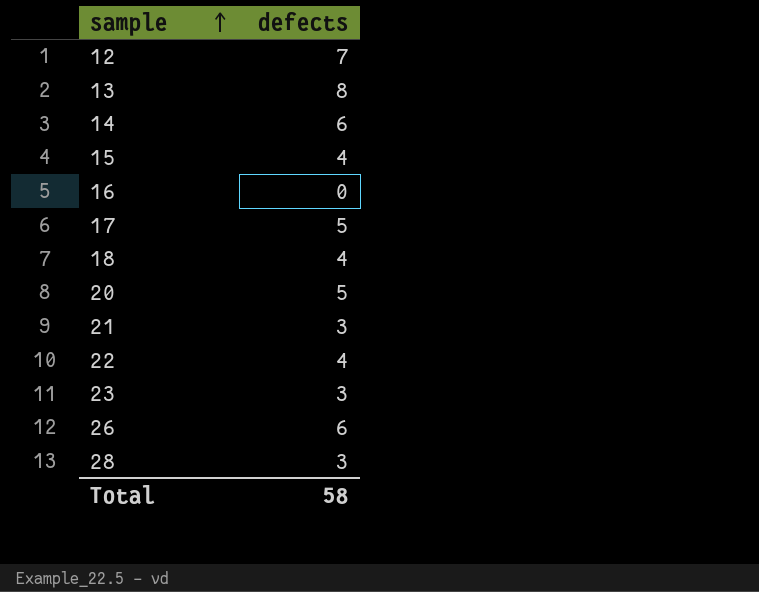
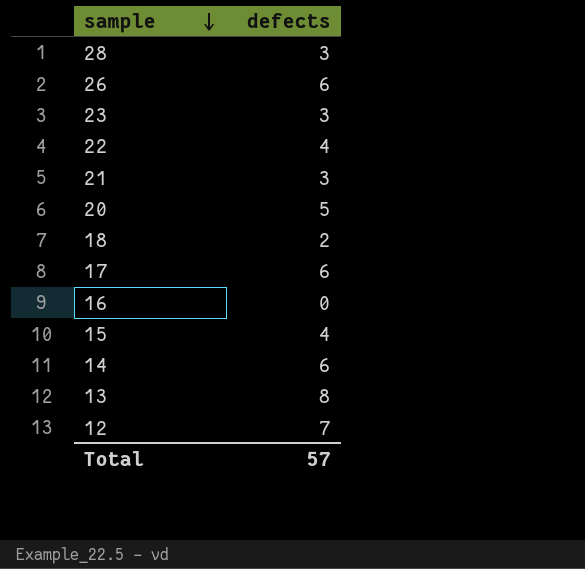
row order: sample ascending -> sample descending
18 | defects: 4 -> 2
17 | defects: 5 -> 6
Total | defects: 58 -> 57

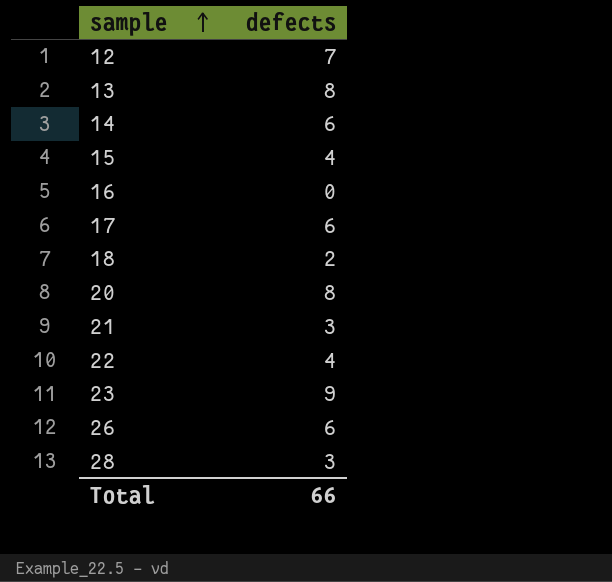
row order: sample descending -> sample ascending
20 | defects: 5 -> 8
23 | defects: 3 -> 9
Total | defects: 57 -> 66

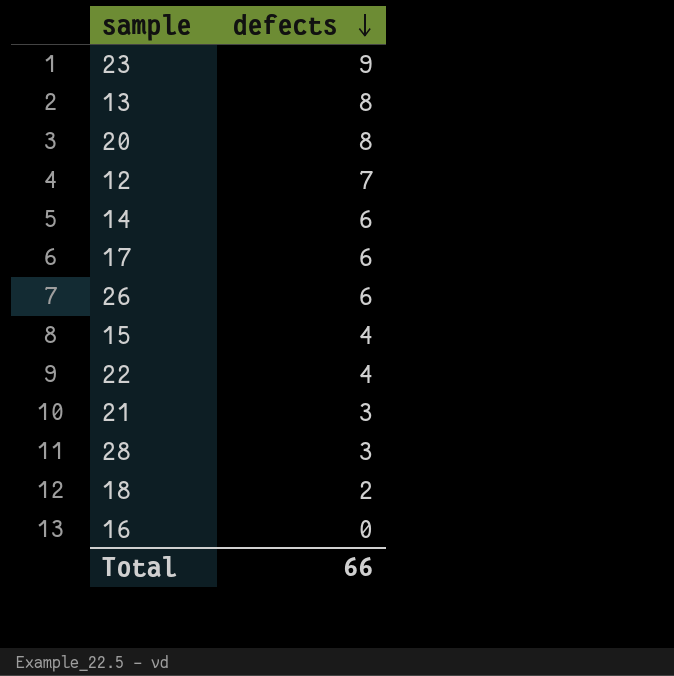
row order: sample ascending -> defects descending

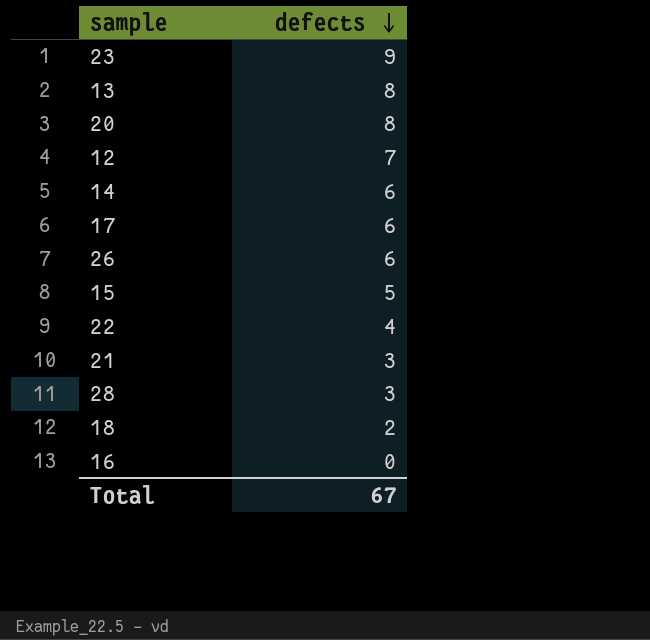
15 | defects: 4 -> 5
Total | defects: 66 -> 67

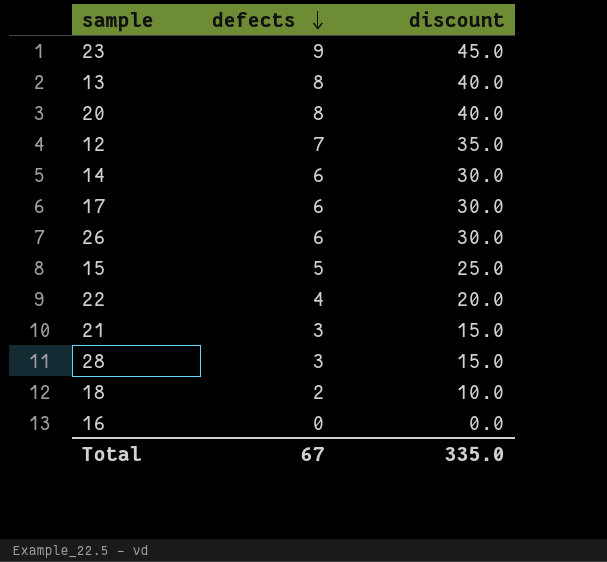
column discount | formula: none -> [defects] * 5

